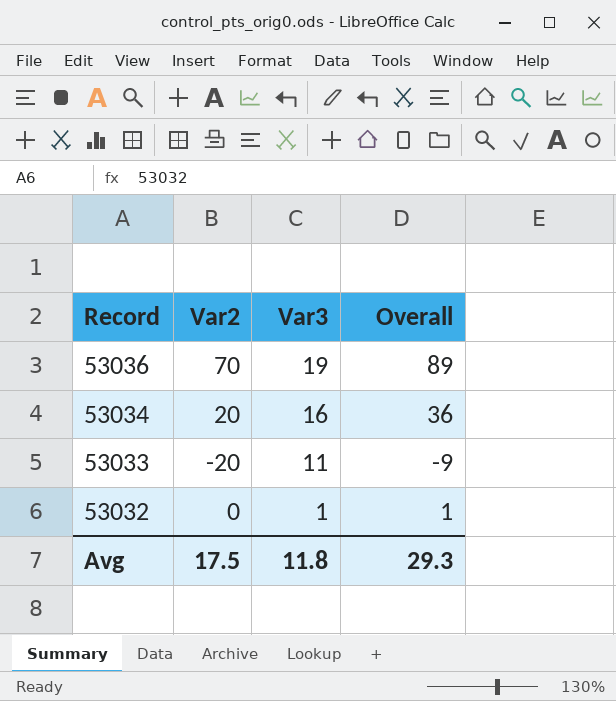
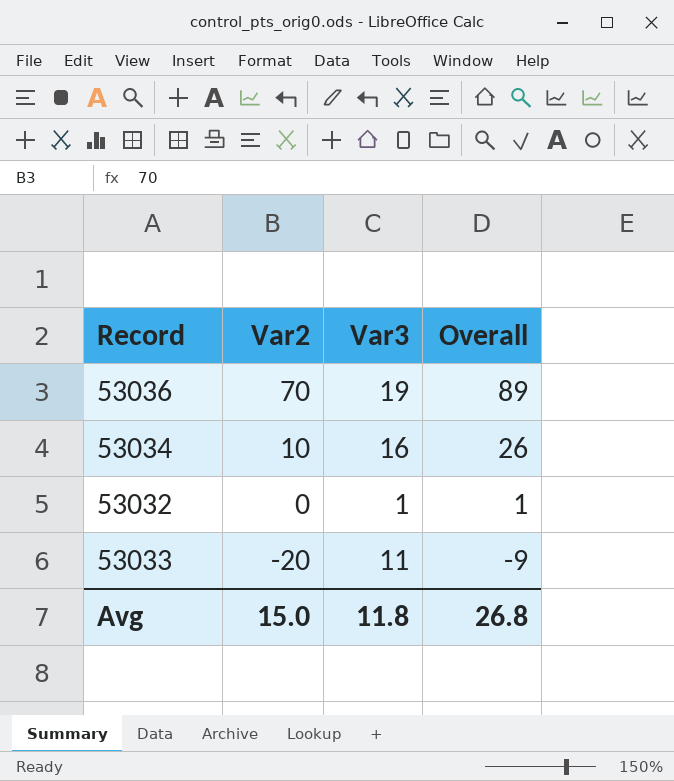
row order: Record descending -> Var2 descending
53034 | Var2: 20 -> 10
53034 | Overall: 36 -> 26
Avg | Var2: 17.5 -> 15.0
Avg | Overall: 29.3 -> 26.8

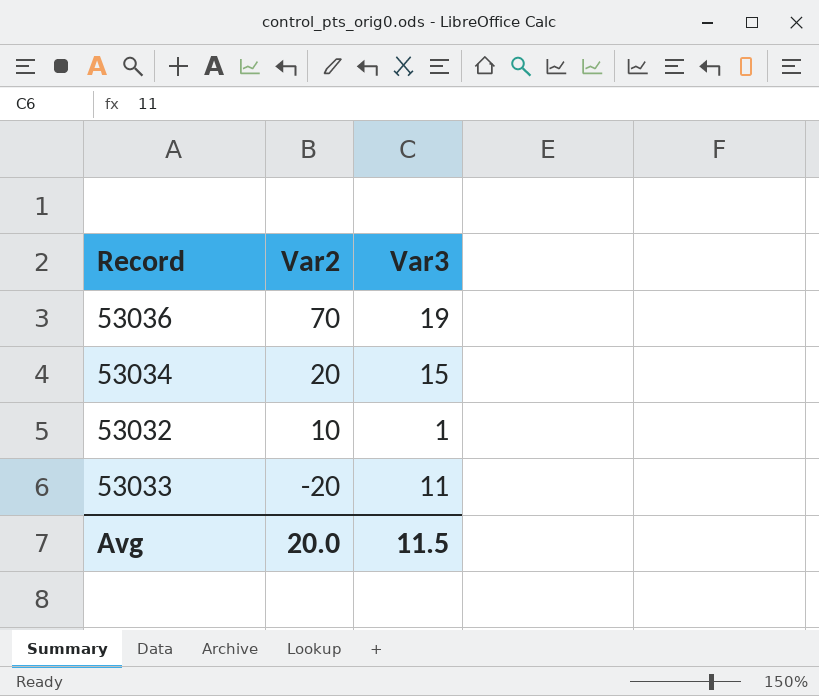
column Overall | formula: [Var2] + [Var3] -> none
53034 | Var2: 10 -> 20
53034 | Var3: 16 -> 15
53032 | Var2: 0 -> 10
Avg | Var2: 15.0 -> 20.0
Avg | Var3: 11.8 -> 11.5

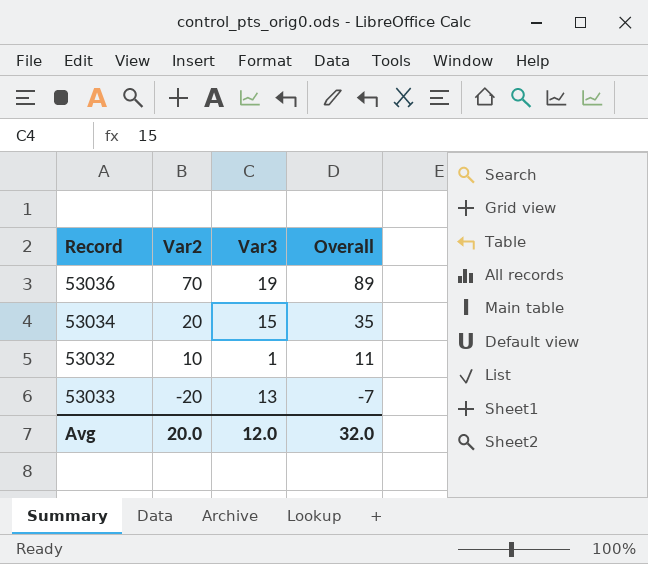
column Overall | formula: none -> [Var2] + [Var3]
53033 | Var3: 11 -> 13
Avg | Var3: 11.5 -> 12.0

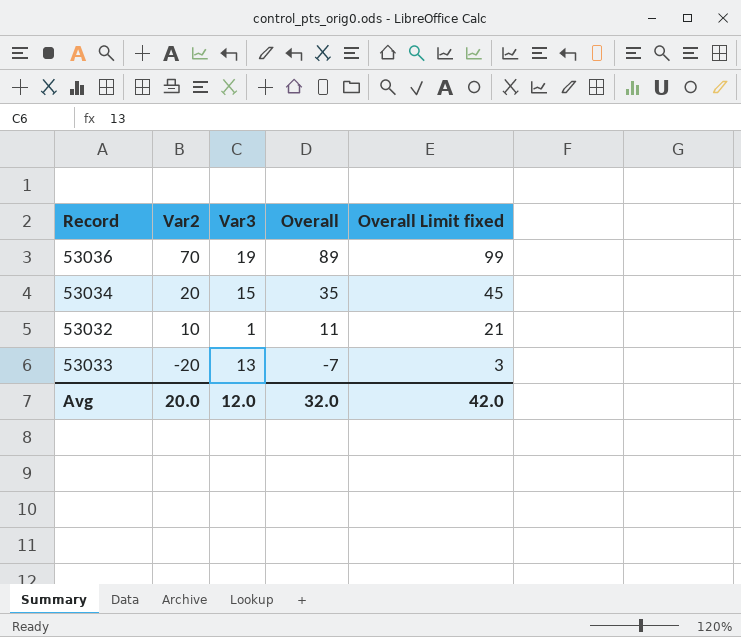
column Overall Limit fixed | formula: none -> [Overall] + 10

